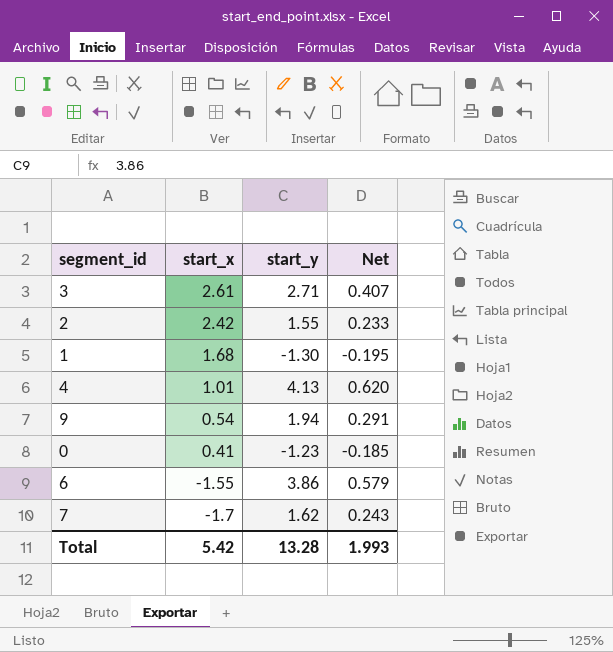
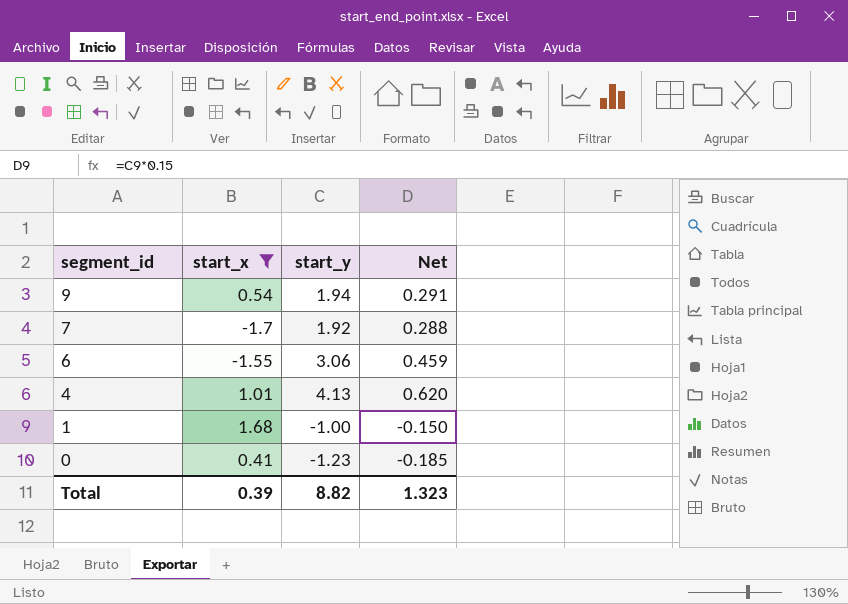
filter: none -> start_x <= 1.68
row order: start_x descending -> segment_id descending
7 | start_y: 1.62 -> 1.92
7 | Net: 0.243 -> 0.288
6 | start_y: 3.86 -> 3.06
6 | Net: 0.579 -> 0.459
1 | start_y: -1.30 -> -1.00
1 | Net: -0.195 -> -0.150
Total | start_x: 5.42 -> 0.39
Total | start_y: 13.28 -> 8.82
Total | Net: 1.993 -> 1.323

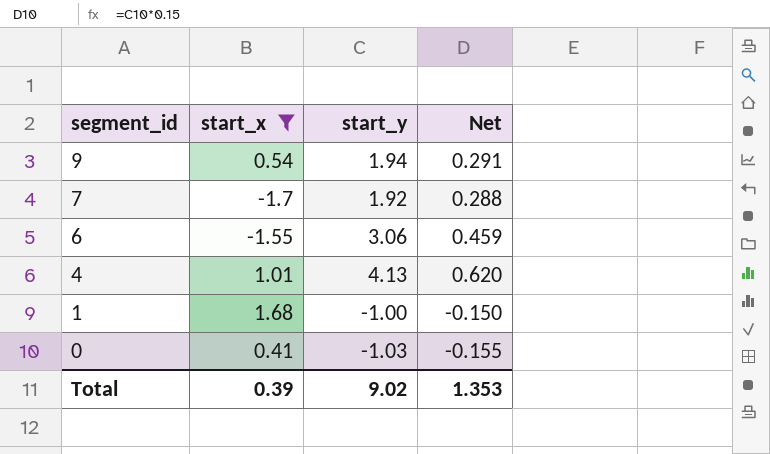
0 | start_y: -1.23 -> -1.03
0 | Net: -0.185 -> -0.155
Total | start_y: 8.82 -> 9.02
Total | Net: 1.323 -> 1.353

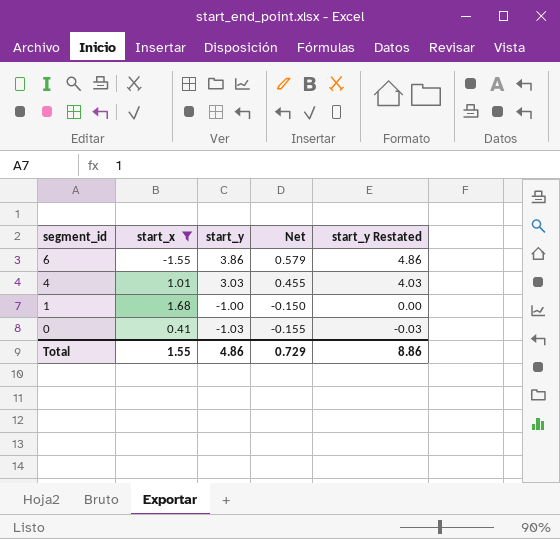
column start_y Restated | formula: none -> [start_y] + 1
row 9: 0.54 | 1.94 | 0.291 -> none
row 7: -1.7 | 1.92 | 0.288 -> none
6 | start_y: 3.06 -> 3.86
6 | Net: 0.459 -> 0.579
4 | start_y: 4.13 -> 3.03
4 | Net: 0.620 -> 0.455
Total | start_x: 0.39 -> 1.55
Total | start_y: 9.02 -> 4.86
Total | Net: 1.353 -> 0.729

